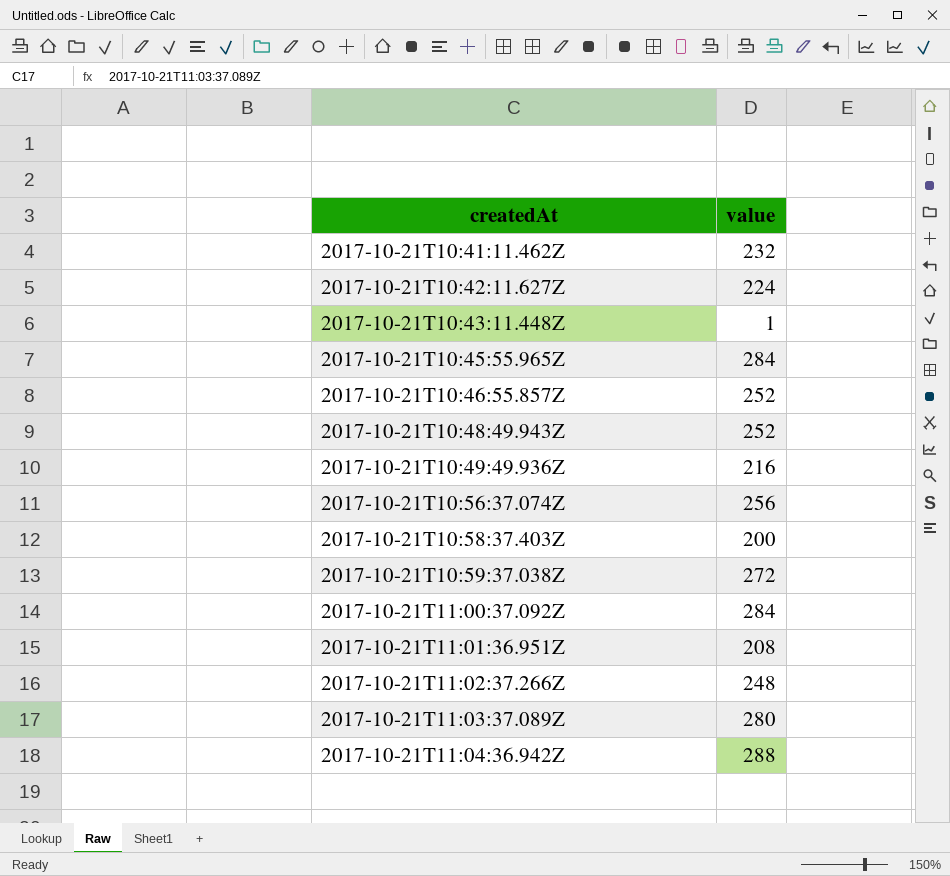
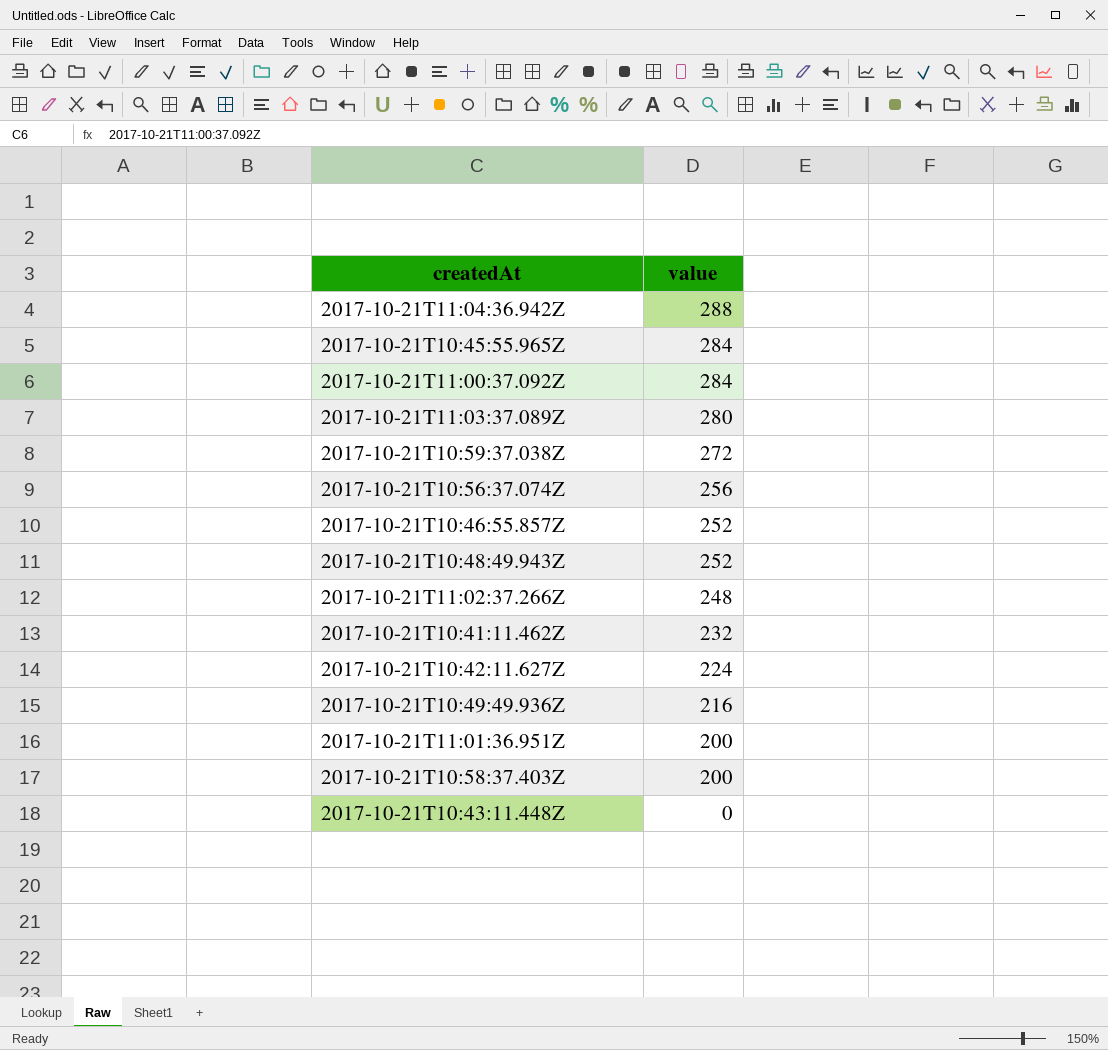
row order: createdAt ascending -> value descending
2017-10-21T11:01:36.951Z | value: 208 -> 200
2017-10-21T10:43:11.448Z | value: 1 -> 0

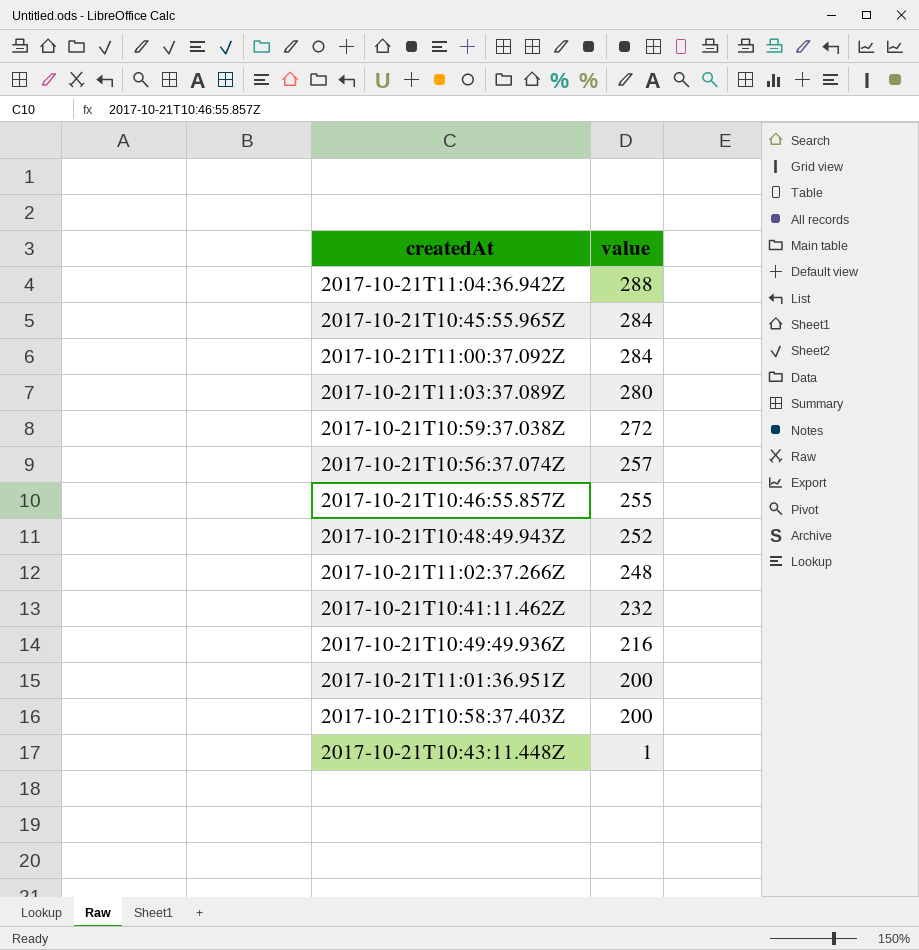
row 2017-10-21T10:42:11.627Z: 224 -> none
2017-10-21T10:56:37.074Z | value: 256 -> 257
2017-10-21T10:46:55.857Z | value: 252 -> 255
2017-10-21T10:43:11.448Z | value: 0 -> 1

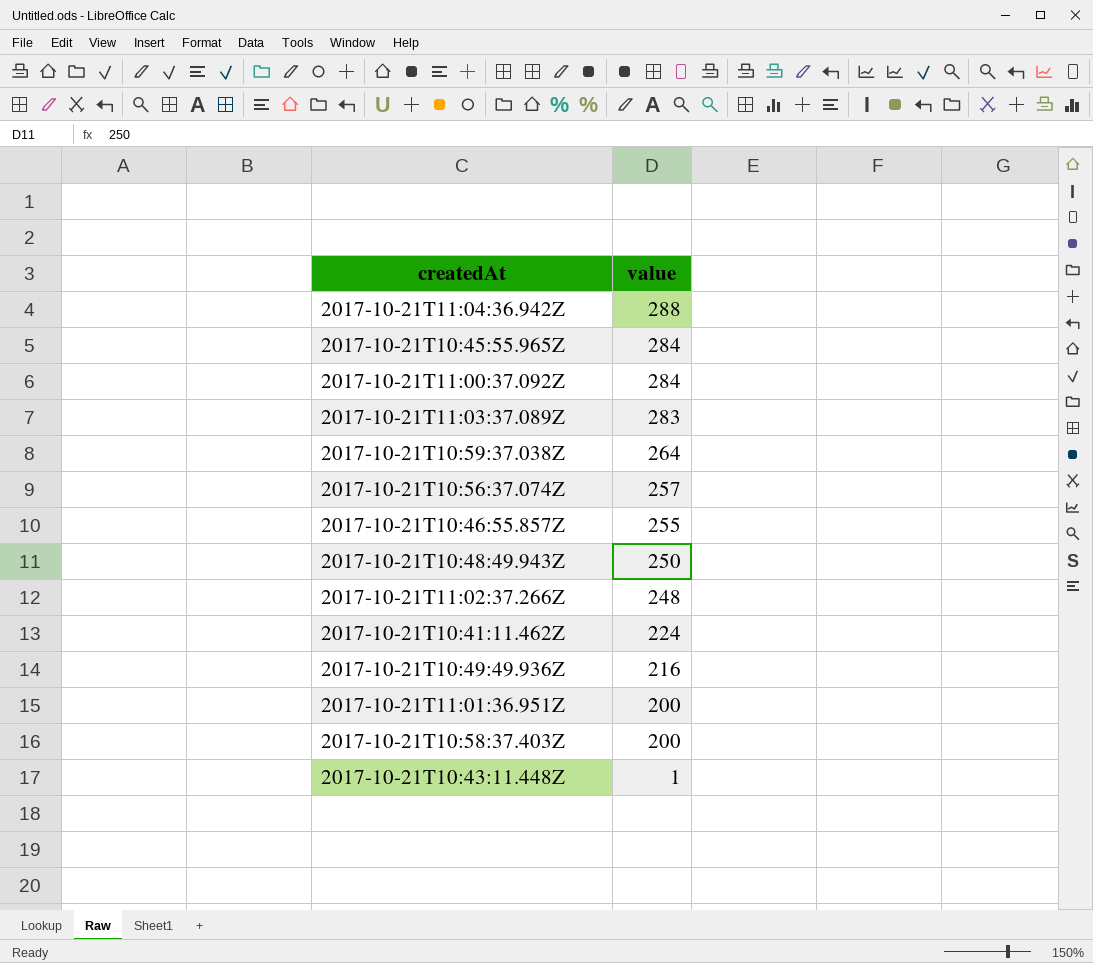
2017-10-21T11:03:37.089Z | value: 280 -> 283
2017-10-21T10:59:37.038Z | value: 272 -> 264
2017-10-21T10:48:49.943Z | value: 252 -> 250
2017-10-21T10:41:11.462Z | value: 232 -> 224

